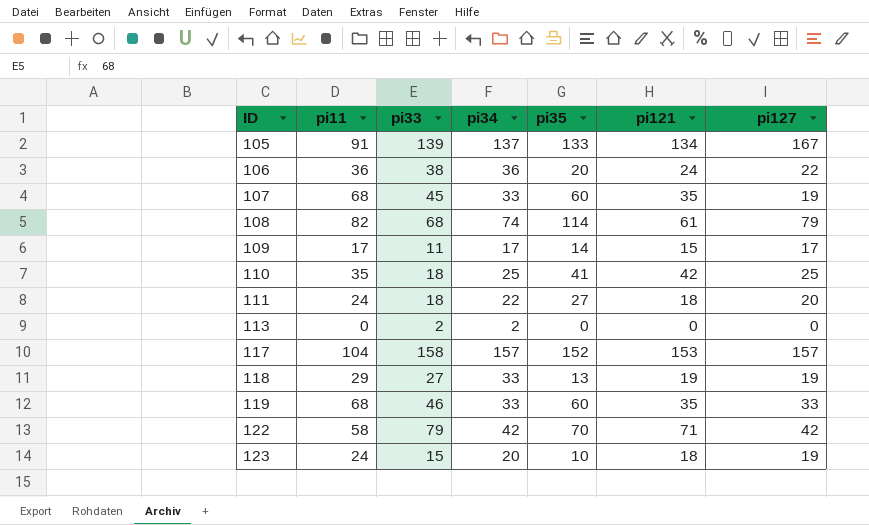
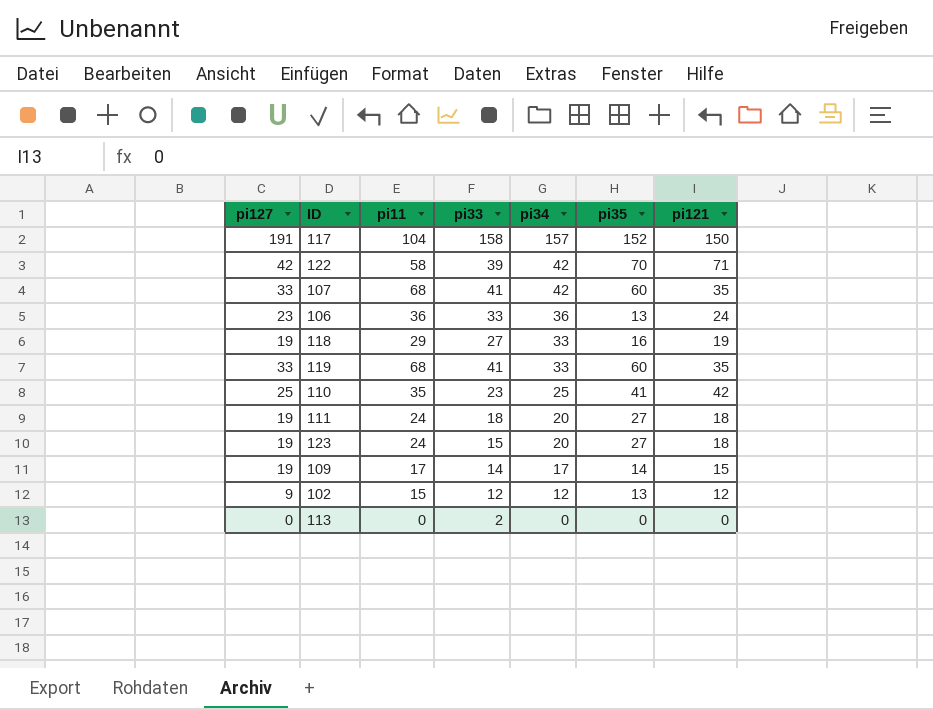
row order: ID ascending -> pi34 descending
column pi127 | position: 7 -> 1
row 105: 91 | 139 | 137 | 133 | 134 | 167 -> none
row 108: 82 | 68 | 74 | 114 | 61 | 79 -> none
117 | pi127: 157 -> 191
117 | pi121: 153 -> 150
122 | pi33: 79 -> 39
107 | pi127: 19 -> 33
107 | pi33: 45 -> 41
107 | pi34: 33 -> 42
106 | pi127: 22 -> 23
106 | pi33: 38 -> 33
106 | pi35: 20 -> 13
118 | pi35: 13 -> 16
119 | pi33: 46 -> 41
110 | pi33: 18 -> 23
111 | pi127: 20 -> 19
111 | pi34: 22 -> 20
123 | pi35: 10 -> 27
109 | pi127: 17 -> 19
109 | pi33: 11 -> 14
row 102: none -> 9 | 15 | 12 | 12 | 13 | 12
113 | pi34: 2 -> 0

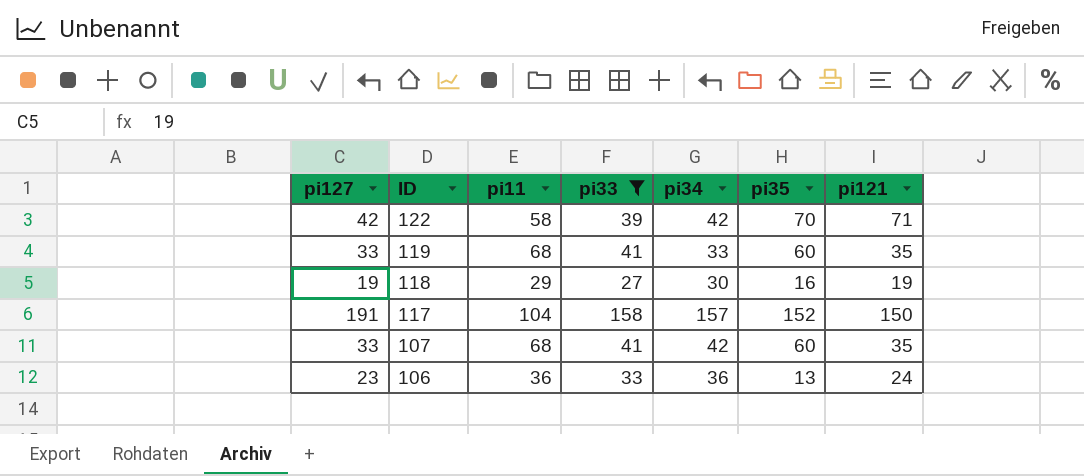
filter: none -> pi33 >= 27
row order: pi34 descending -> ID descending
118 | pi34: 33 -> 30

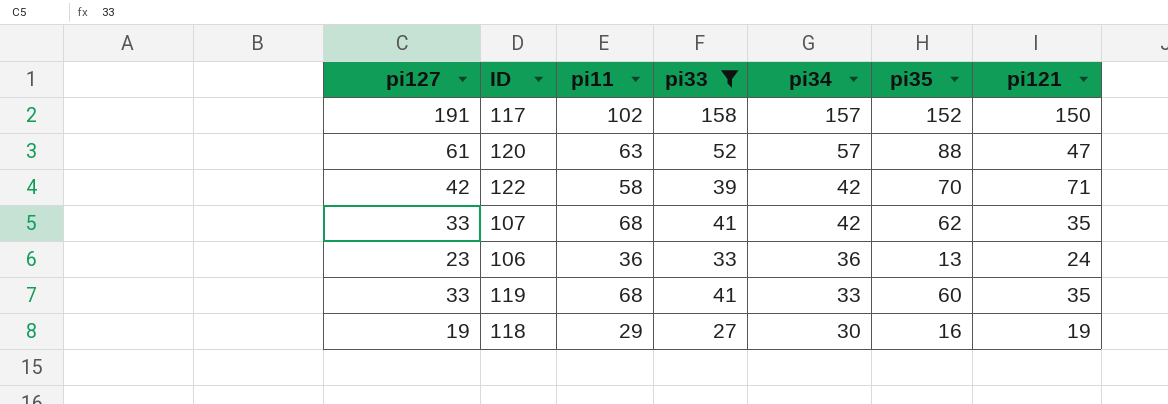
row order: ID descending -> pi34 descending
117 | pi11: 104 -> 102
row 120: none -> 61 | 63 | 52 | 57 | 88 | 47
107 | pi35: 60 -> 62

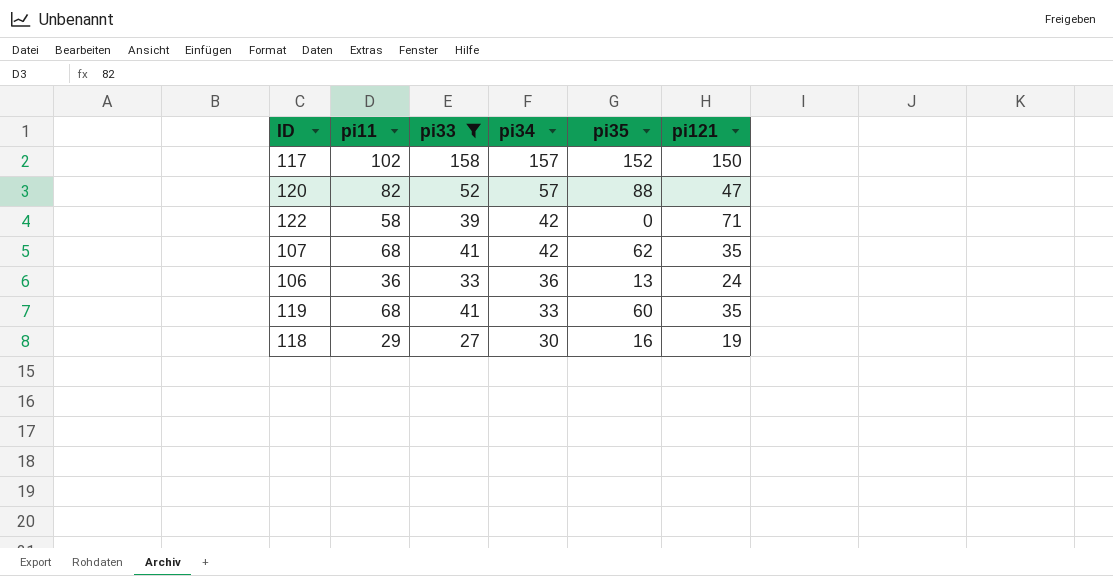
column pi127 | position: 1 -> none
120 | pi11: 63 -> 82
122 | pi35: 70 -> 0

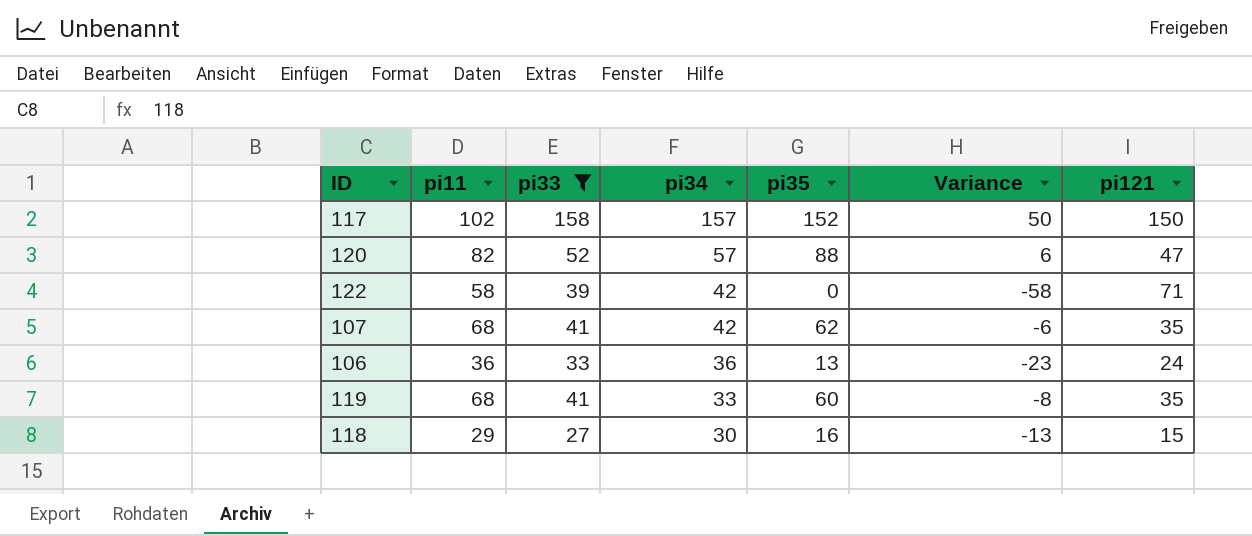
column Variance | formula: none -> [pi35] - [pi11]
118 | pi121: 19 -> 15

